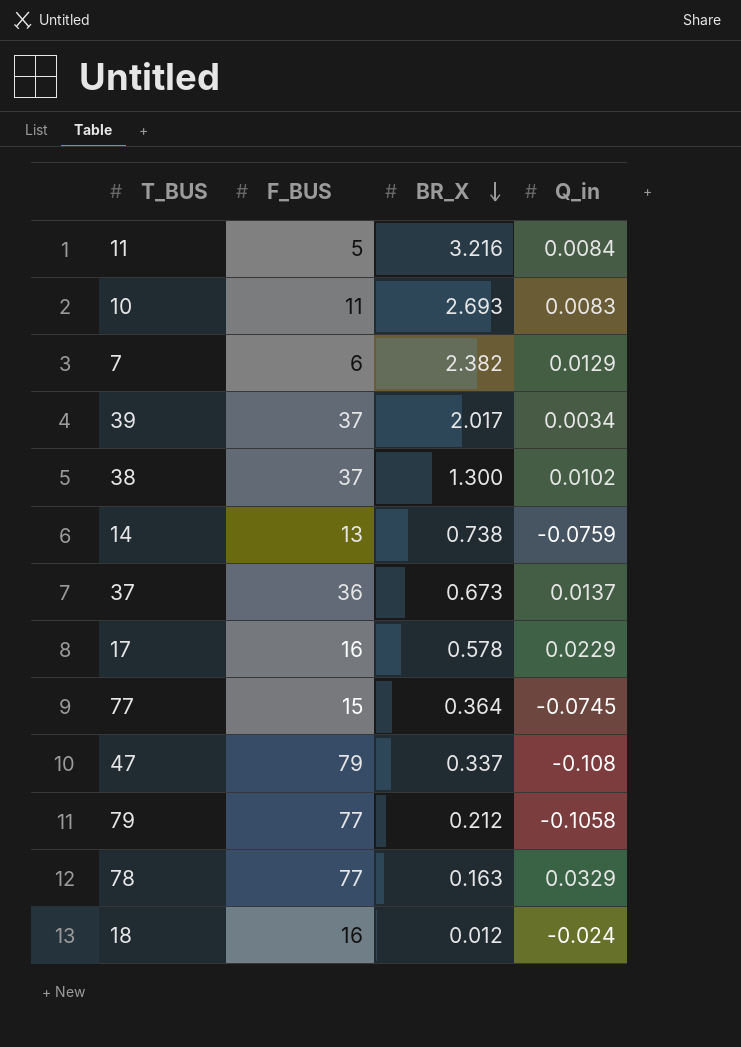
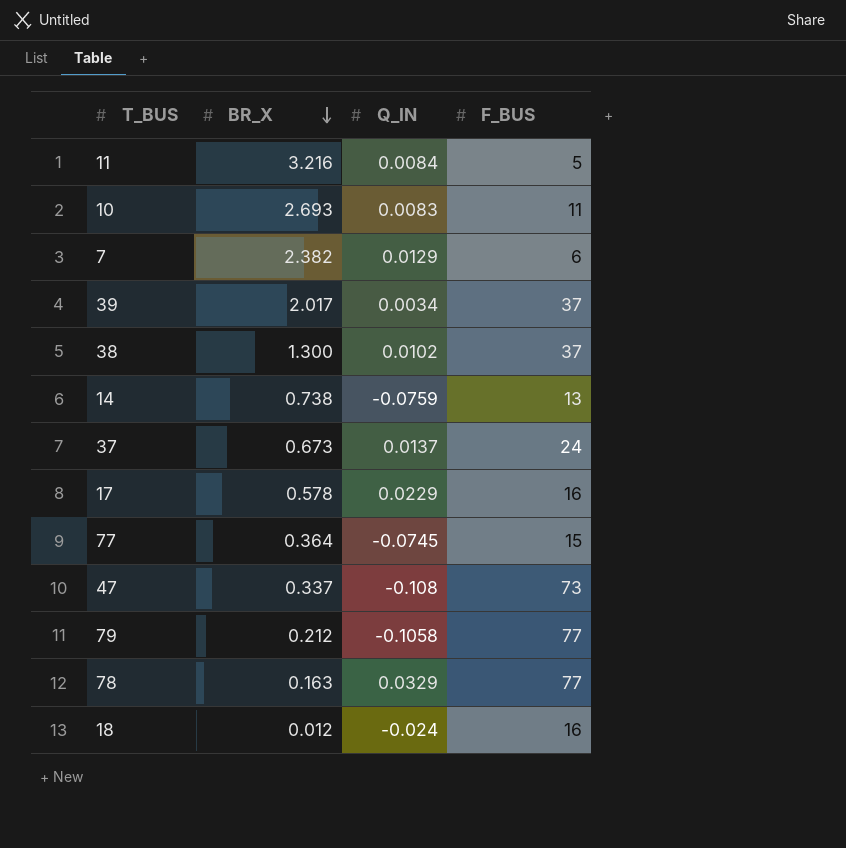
column name: Q_in -> Q_IN
column F_BUS | position: 2 -> 4
37 | F_BUS: 36 -> 24
47 | F_BUS: 79 -> 73

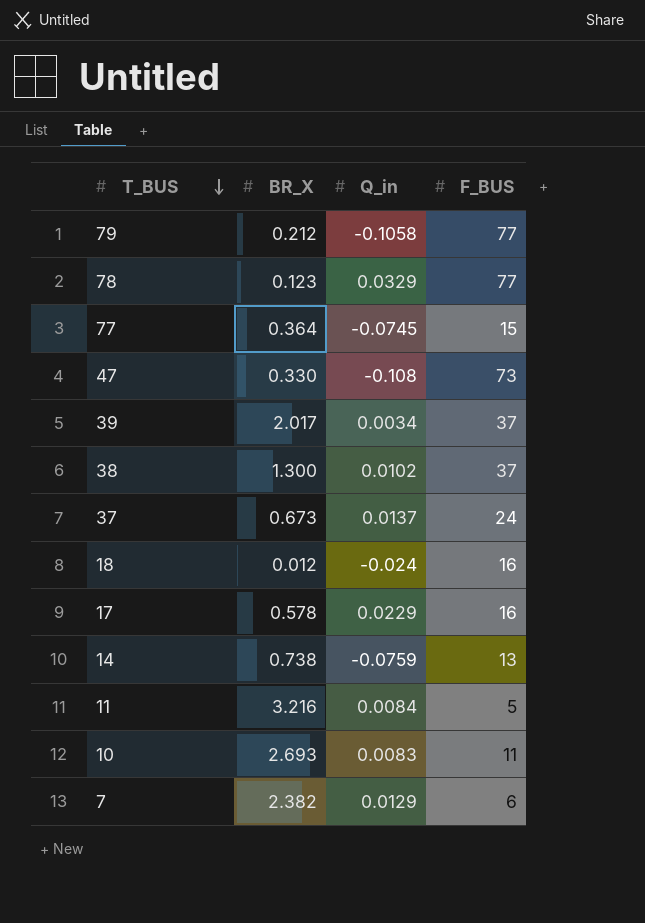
row order: BR_X descending -> T_BUS descending
column name: Q_IN -> Q_in
78 | BR_X: 0.163 -> 0.123
47 | BR_X: 0.337 -> 0.330

